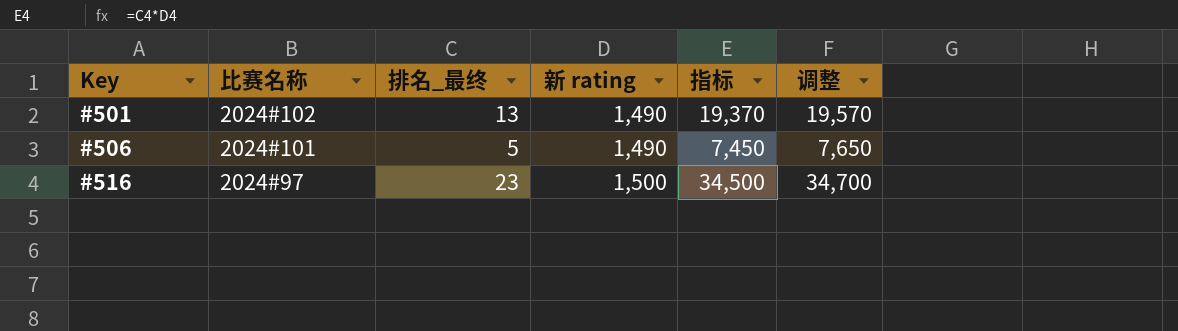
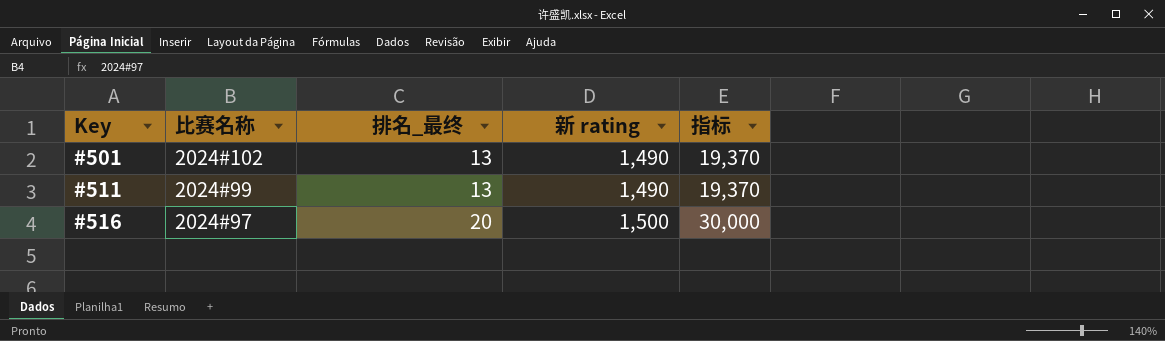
column 调整 | formula: [指标] + 200 -> none
row #506: 2024#101 | 5 | 1,490 | 7,450 | 7,650 -> none
row #511: none -> 2024#99 | 13 | 1,490 | 19,370
#516 | 排名_最终: 23 -> 20
#516 | 指标: 34,500 -> 30,000

